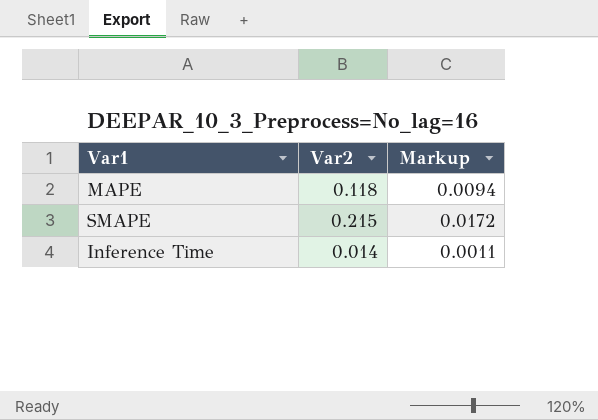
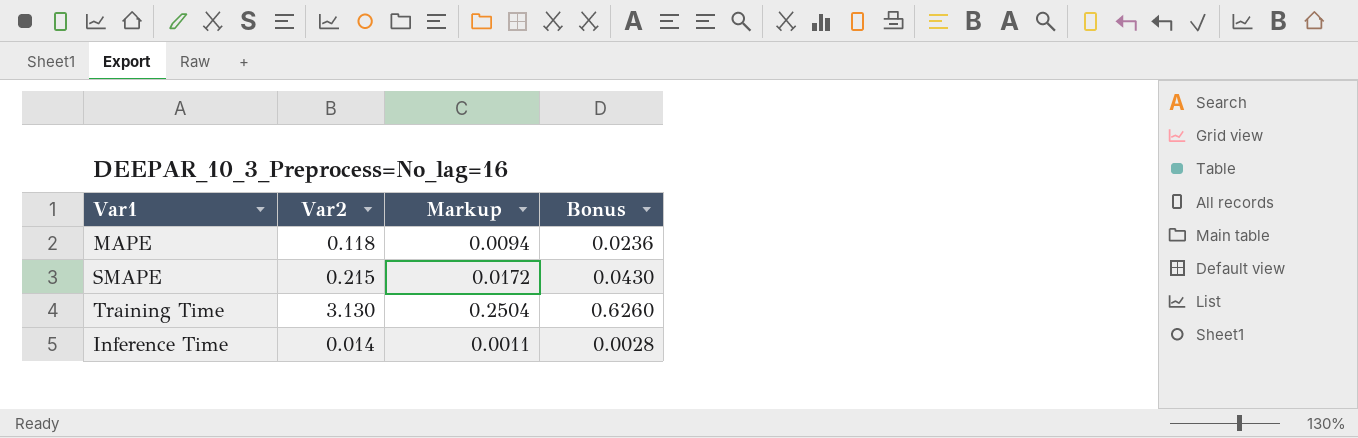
column Bonus | formula: none -> [Var2] * 0.2
row Training Time: none -> 3.130 | 0.2504 | 0.6260

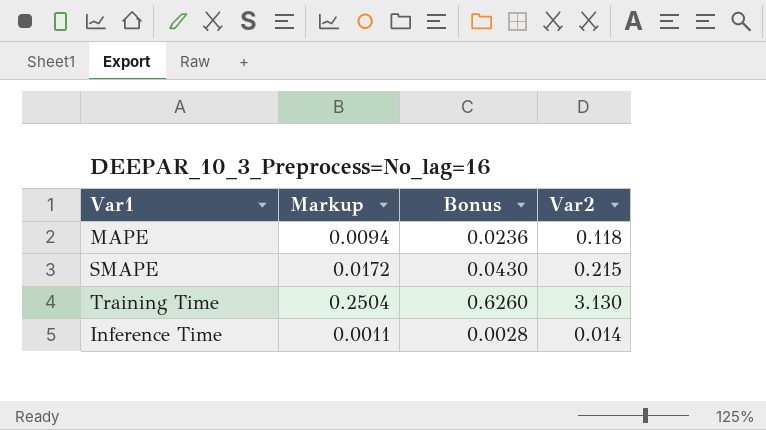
column Var2 | position: 2 -> 4

